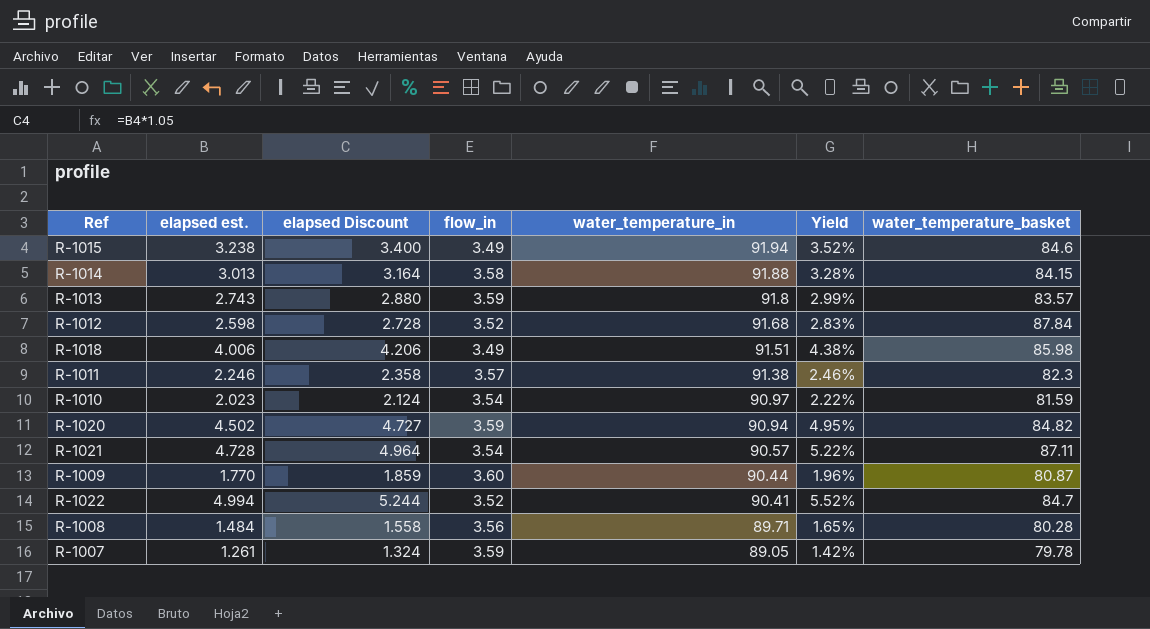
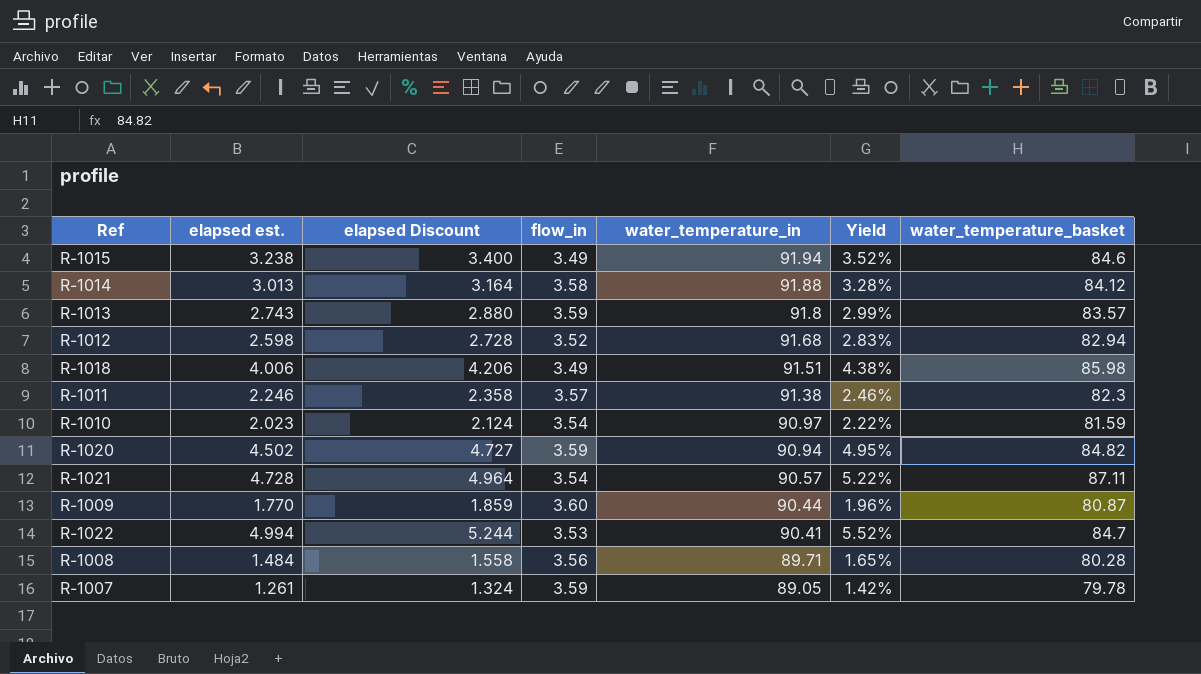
R-1014 | water_temperature_basket: 84.15 -> 84.12
R-1012 | water_temperature_basket: 87.84 -> 82.94
R-1022 | flow_in: 3.52 -> 3.53

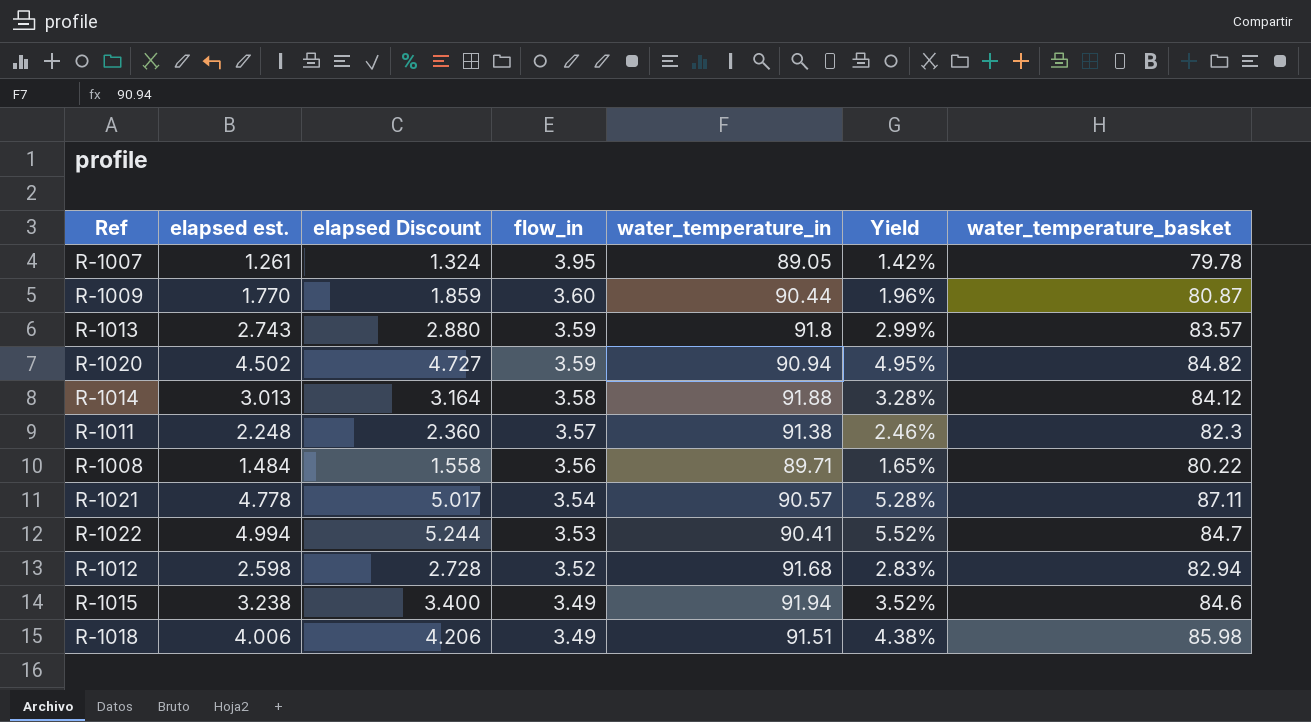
row order: water_temperature_in descending -> flow_in descending
row R-1010: 2.023 | 2.124 | 3.54 | 90.97 | 2.22% | 81.59 -> none
R-1007 | flow_in: 3.59 -> 3.95
R-1011 | elapsed est.: 2.246 -> 2.248
R-1011 | elapsed Discount: 2.358 -> 2.360
R-1008 | water_temperature_basket: 80.28 -> 80.22
R-1021 | elapsed est.: 4.728 -> 4.778
R-1021 | elapsed Discount: 4.964 -> 5.017
R-1021 | Yield: 5.22% -> 5.28%

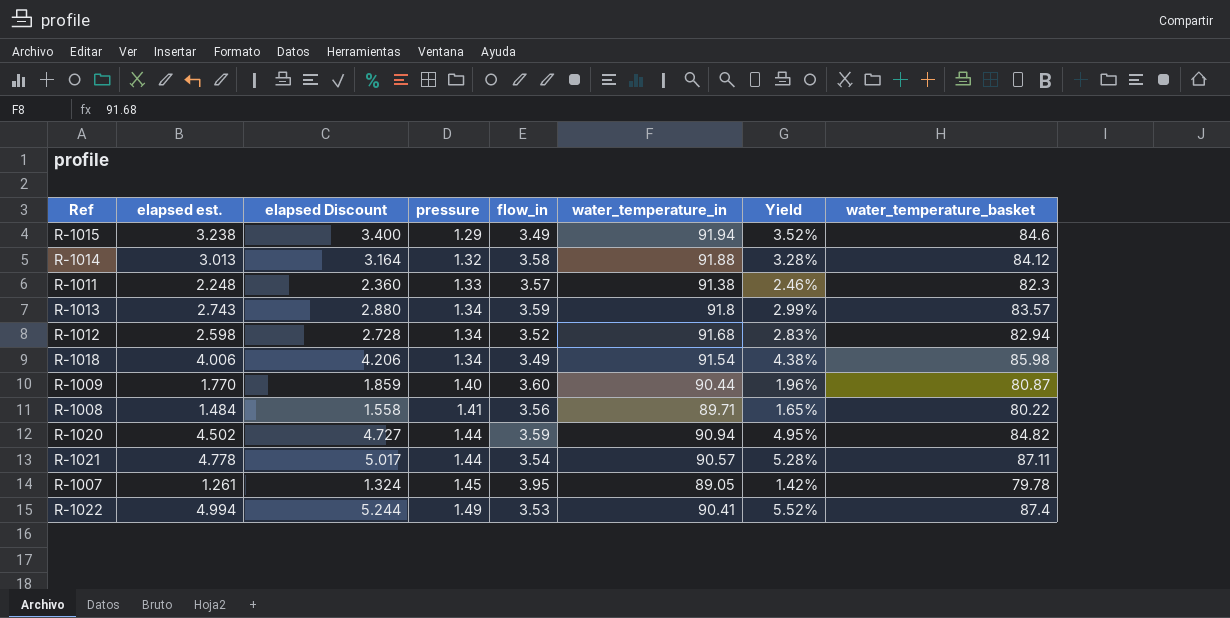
row order: flow_in descending -> pressure ascending
column pressure | position: none -> 4
R-1018 | water_temperature_in: 91.51 -> 91.54
R-1022 | water_temperature_basket: 84.7 -> 87.4

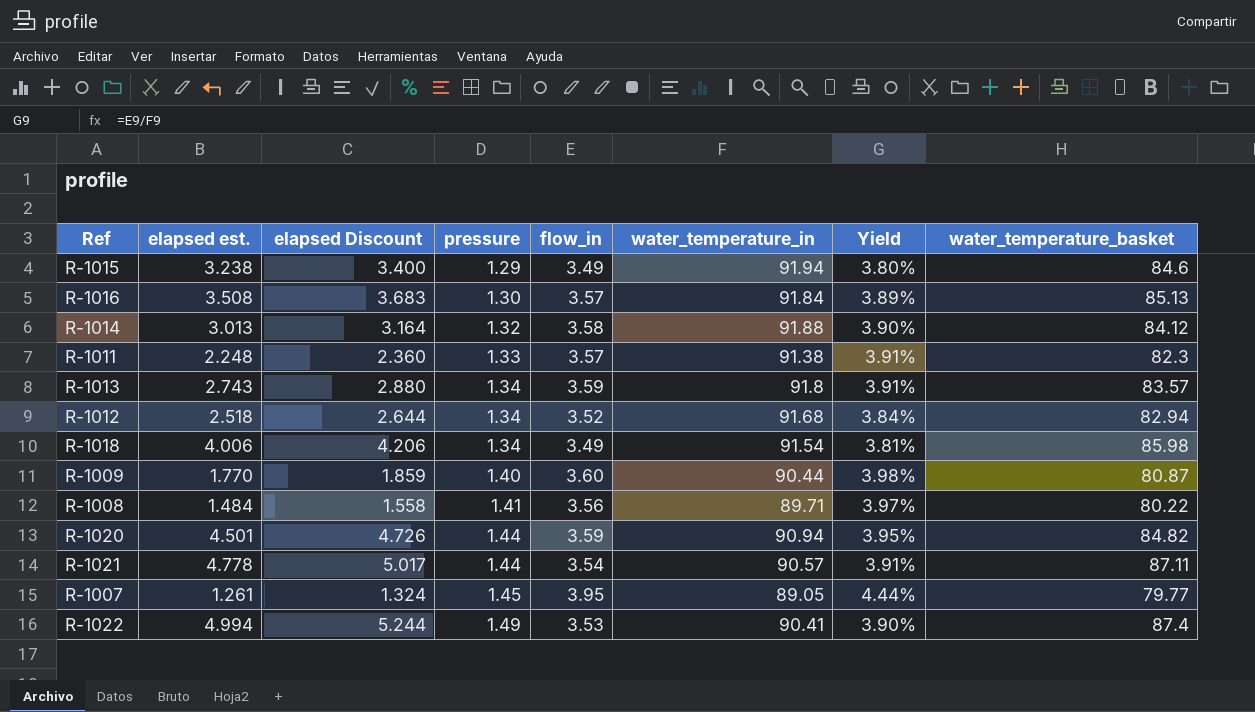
column Yield | formula: [elapsed est.] / [water_temperature_in] -> [flow_in] / [water_temperature_in]
row R-1016: none -> 3.508 | 3.683 | 1.30 | 3.57 | 91.84 | 3.89% | 85.13
R-1012 | elapsed est.: 2.598 -> 2.518
R-1012 | elapsed Discount: 2.728 -> 2.644
R-1020 | elapsed est.: 4.502 -> 4.501
R-1020 | elapsed Discount: 4.727 -> 4.726
R-1007 | water_temperature_basket: 79.78 -> 79.77

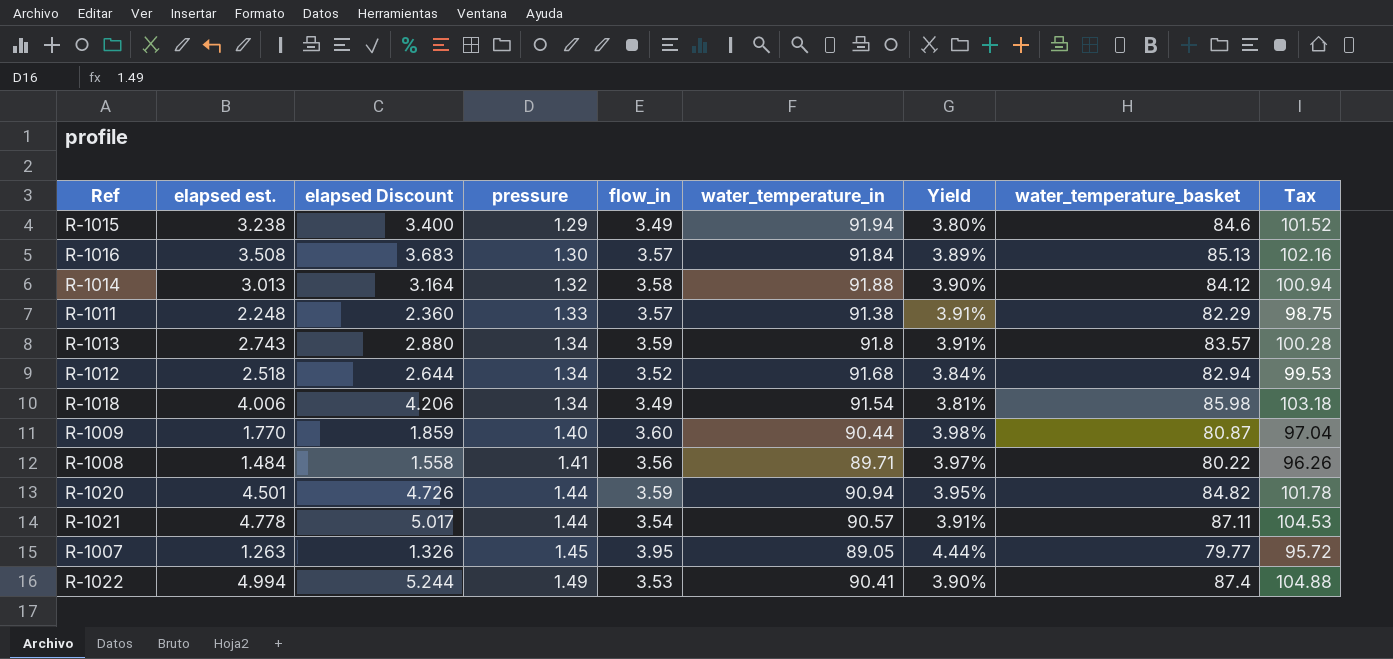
column Tax | formula: none -> [water_temperature_basket] * 1.2
R-1011 | water_temperature_basket: 82.3 -> 82.29
R-1007 | elapsed est.: 1.261 -> 1.263
R-1007 | elapsed Discount: 1.324 -> 1.326

